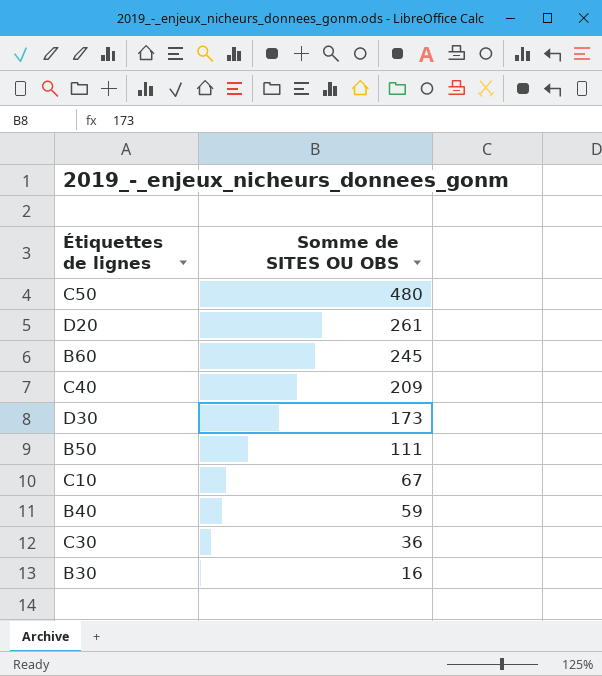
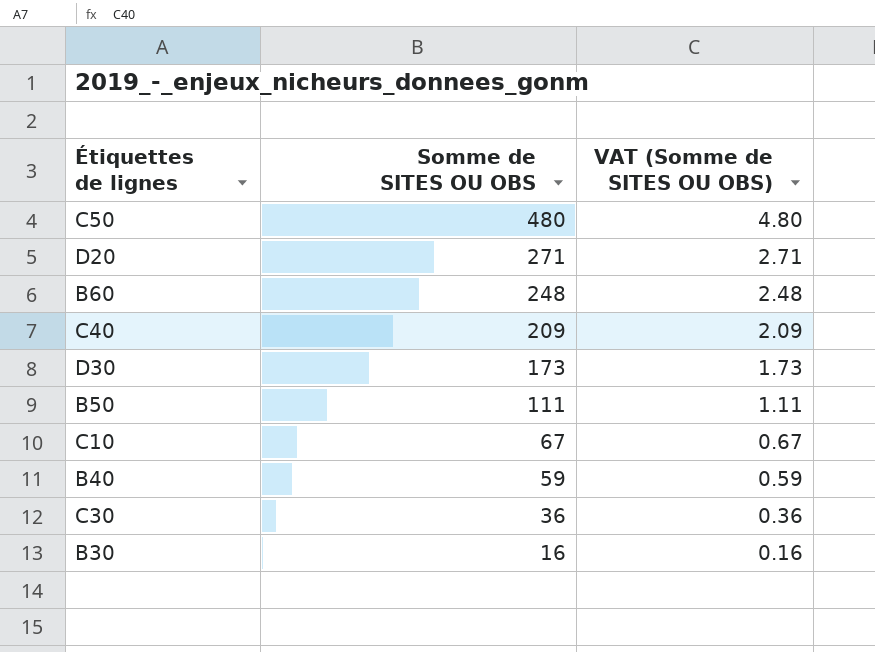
column VAT (Somme de SITES OU OBS) | formula: none -> [Somme de SITES OU OBS] * 0.01
D20 | Somme de SITES OU OBS: 261 -> 271
B60 | Somme de SITES OU OBS: 245 -> 248

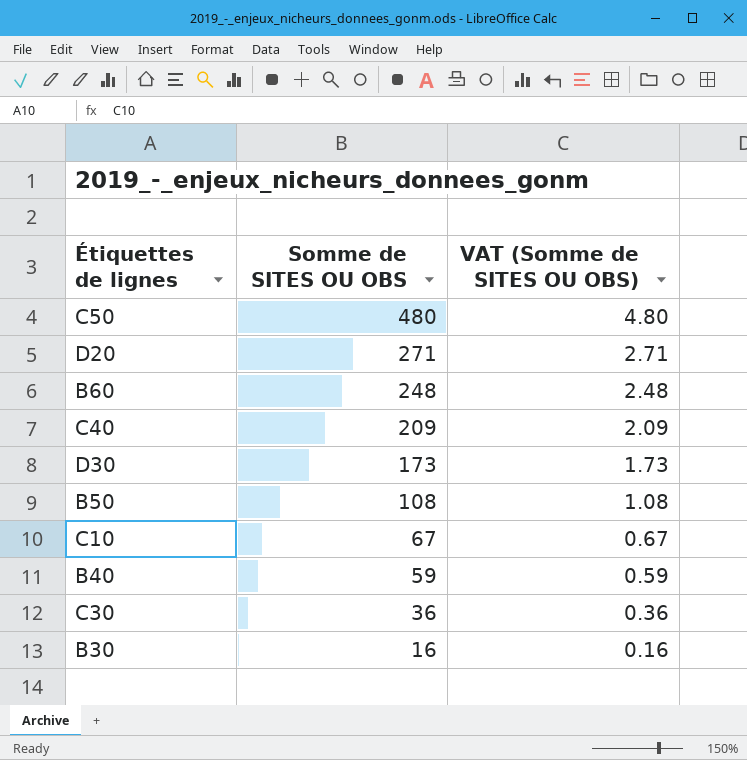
B50 | Somme de SITES OU OBS: 111 -> 108
B50 | VAT (Somme de SITES OU OBS): 1.11 -> 1.08

